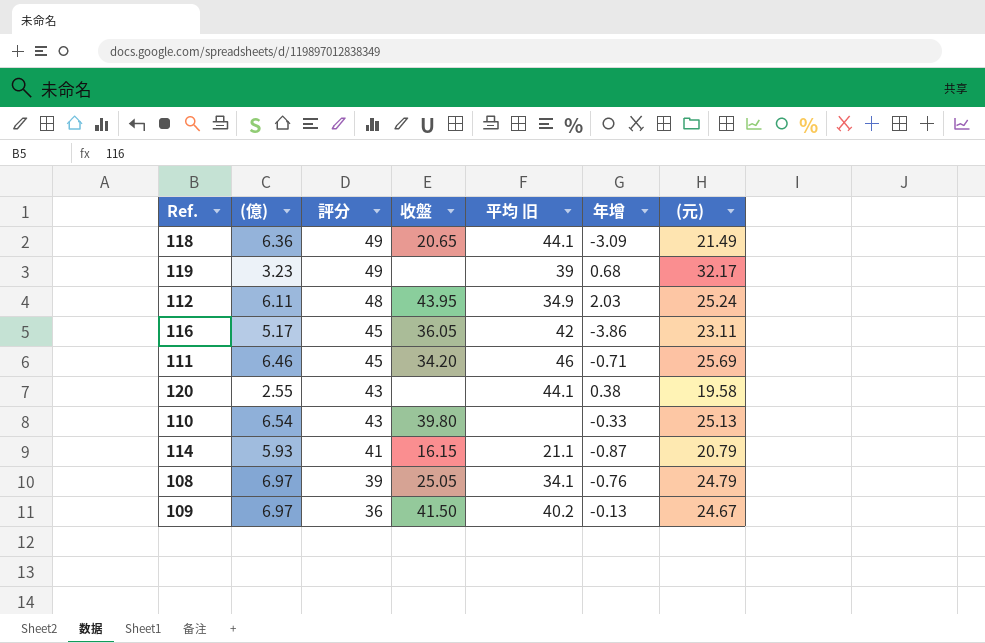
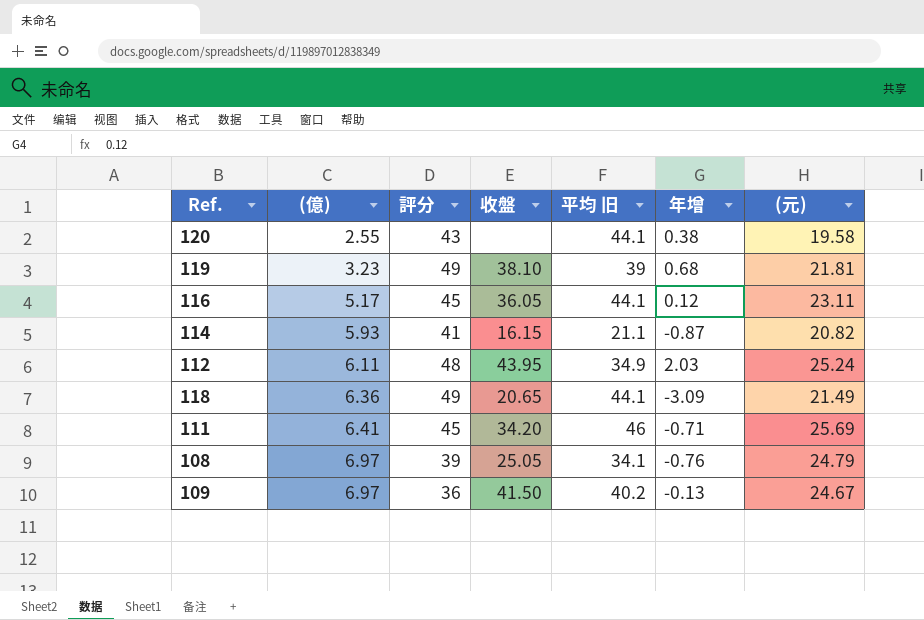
row order: 評分 descending -> (億) ascending
row 110: 6.54 | 43 | 39.80 | none | -0.33 | 25.13 -> none
119 | 收盤: none -> 38.10
119 | (元): 32.17 -> 21.81
116 | 平均 旧: 42 -> 44.1
116 | 年增: -3.86 -> 0.12
114 | (元): 20.79 -> 20.82
111 | (億): 6.46 -> 6.41

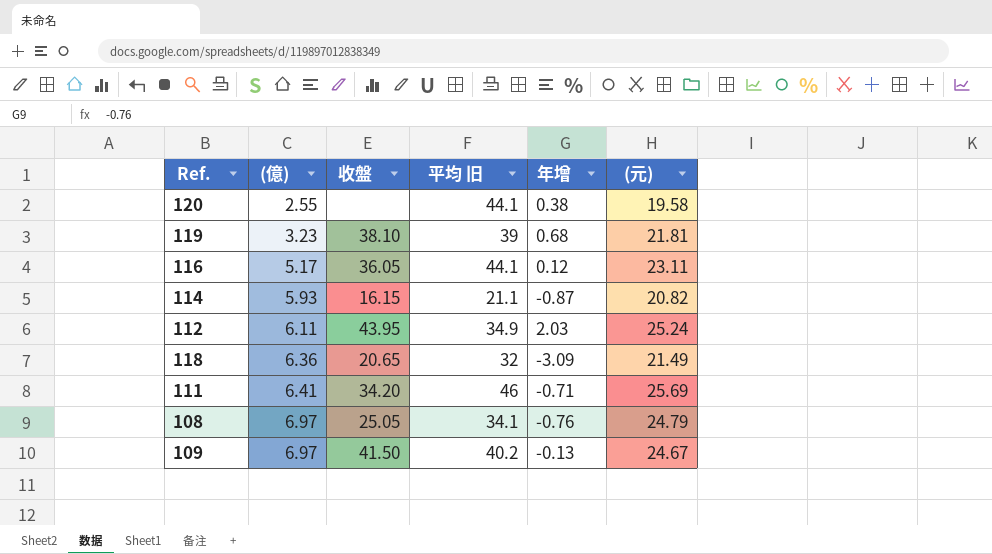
column 評分 | position: 3 -> none
118 | 平均 旧: 44.1 -> 32

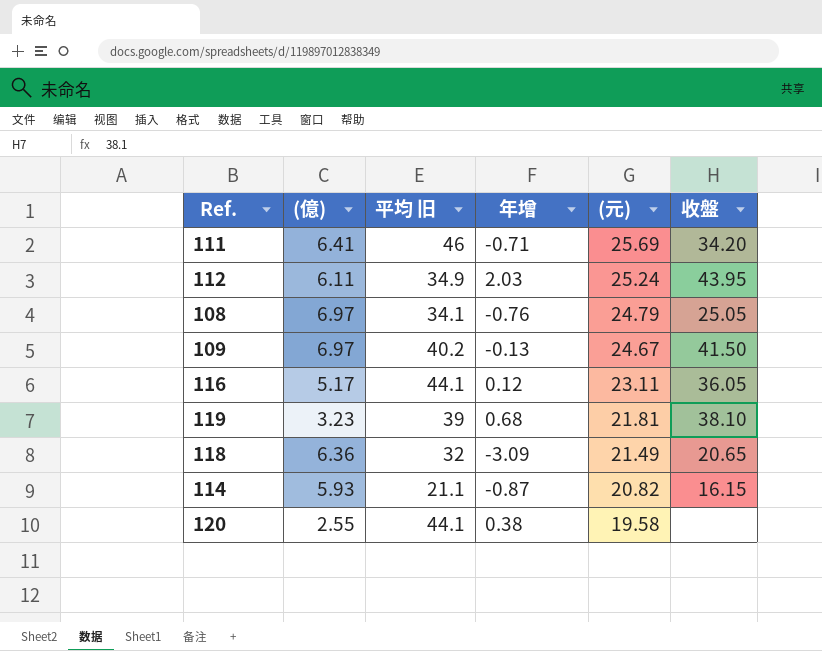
row order: (億) ascending -> (元) descending
column 收盤 | position: 3 -> 6

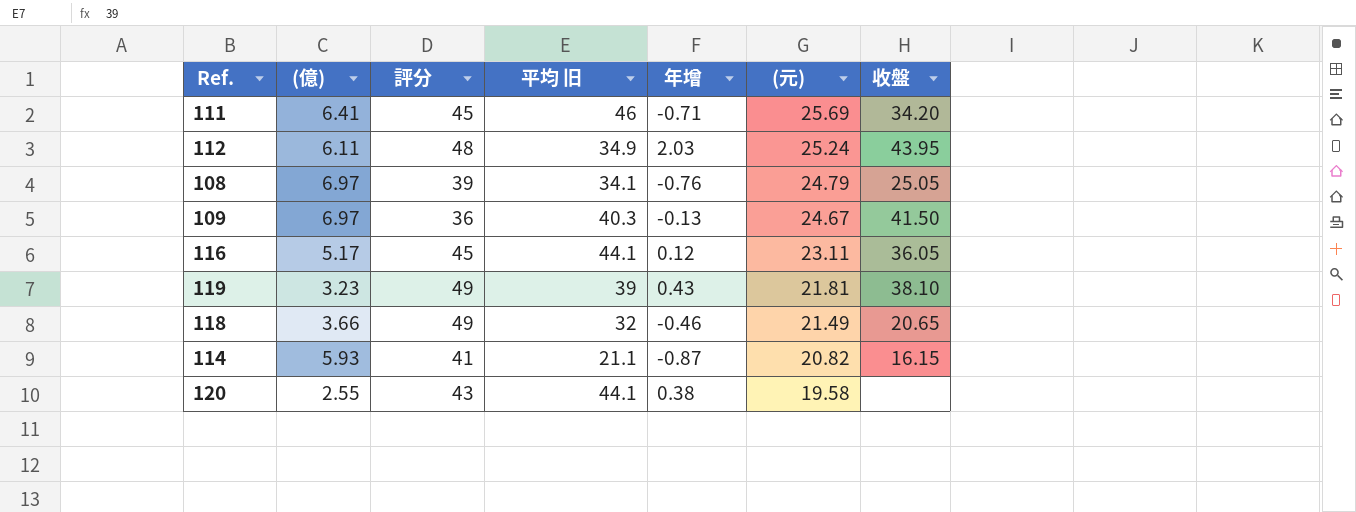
column 評分 | position: none -> 3
109 | 平均 旧: 40.2 -> 40.3
119 | 年增: 0.68 -> 0.43
118 | (億): 6.36 -> 3.66
118 | 年增: -3.09 -> -0.46

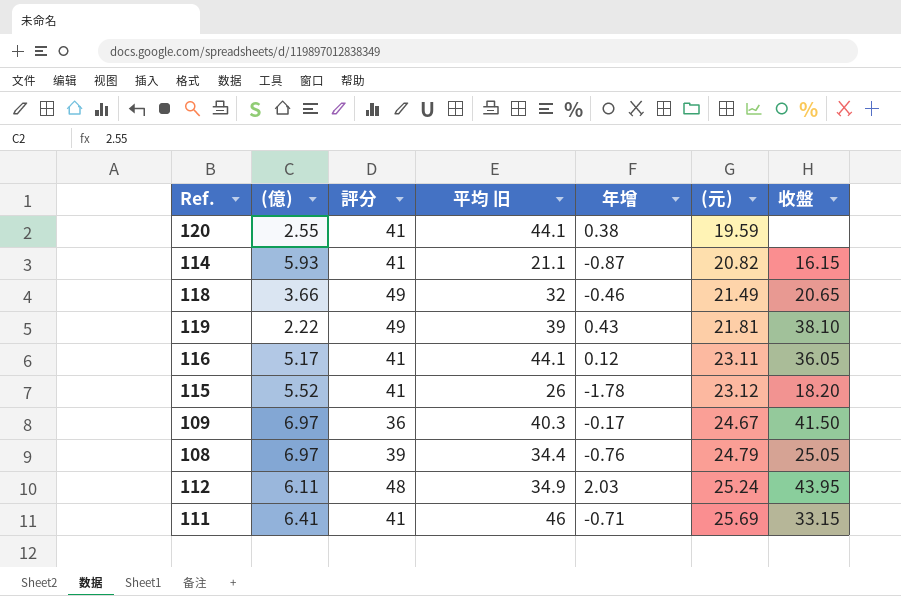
row order: (元) descending -> (元) ascending
120 | 評分: 43 -> 41
120 | (元): 19.58 -> 19.59
119 | (億): 3.23 -> 2.22
116 | 評分: 45 -> 41
row 115: none -> 5.52 | 41 | 26 | -1.78 | 23.12 | 18.20
109 | 年增: -0.13 -> -0.17
108 | 平均 旧: 34.1 -> 34.4
111 | 評分: 45 -> 41
111 | 收盤: 34.20 -> 33.15

